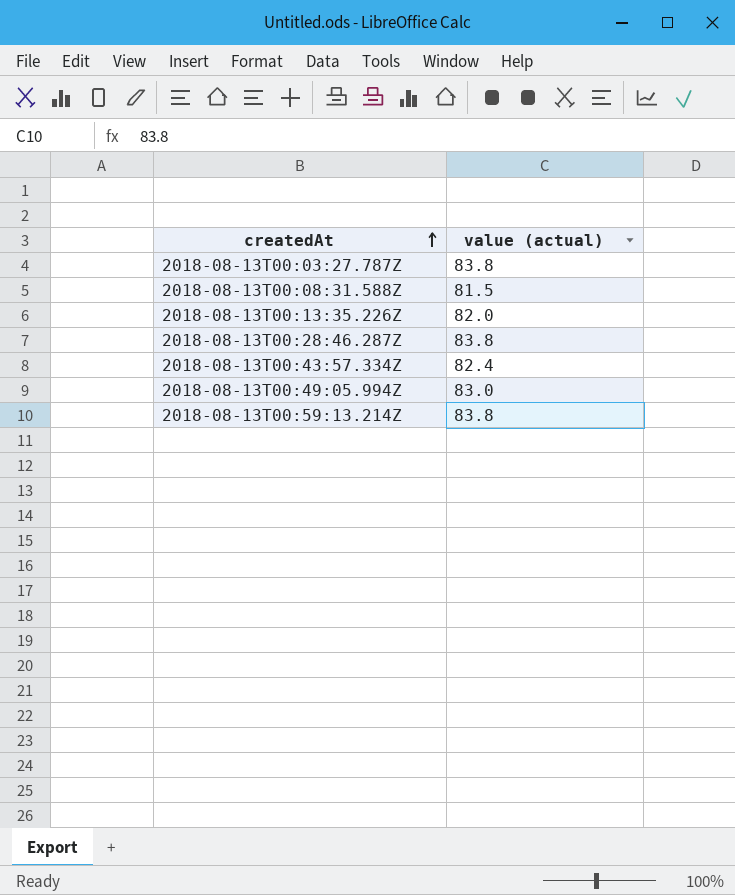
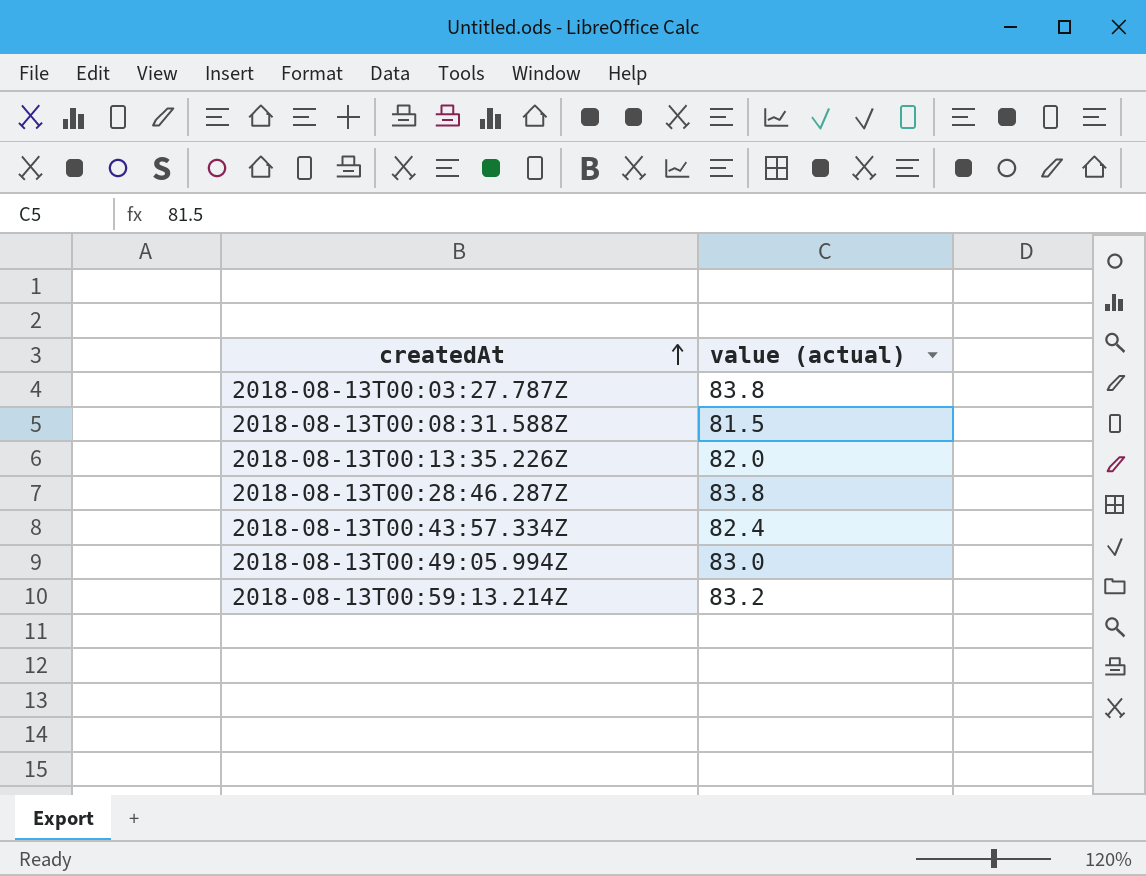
2018-08-13T00:59:13.214Z | value (actual): 83.8 -> 83.2

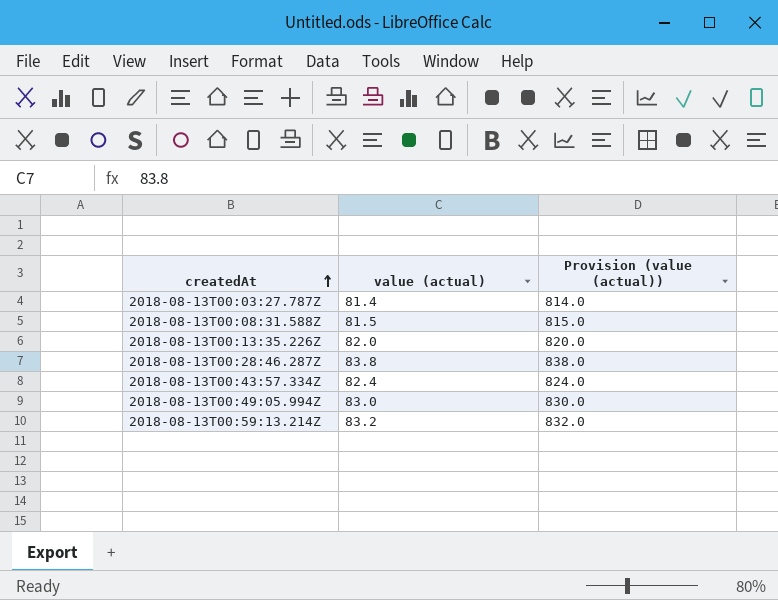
column Provision (value (actual)) | formula: none -> [value (actual)] * 10
2018-08-13T00:03:27.787Z | value (actual): 83.8 -> 81.4

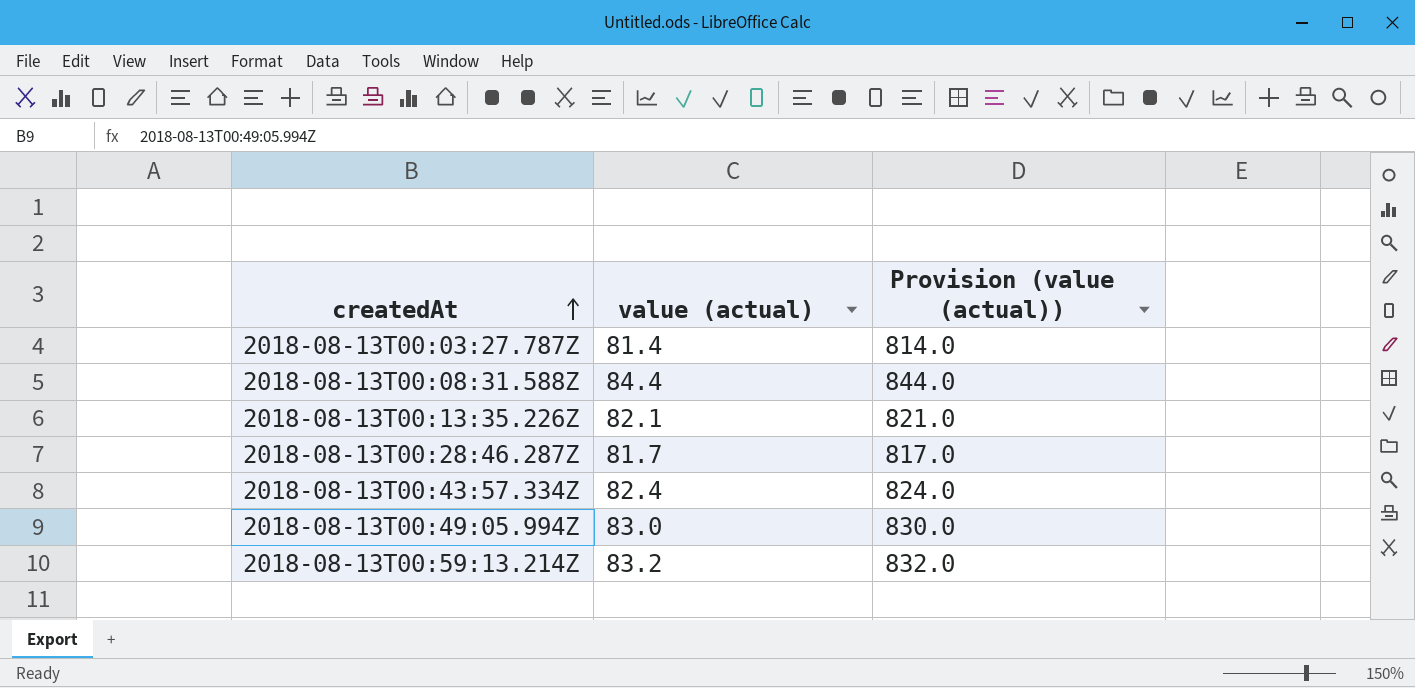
2018-08-13T00:08:31.588Z | value (actual): 81.5 -> 84.4
2018-08-13T00:08:31.588Z | Provision (value (actual)): 815.0 -> 844.0
2018-08-13T00:13:35.226Z | value (actual): 82.0 -> 82.1
2018-08-13T00:13:35.226Z | Provision (value (actual)): 820.0 -> 821.0
2018-08-13T00:28:46.287Z | value (actual): 83.8 -> 81.7
2018-08-13T00:28:46.287Z | Provision (value (actual)): 838.0 -> 817.0

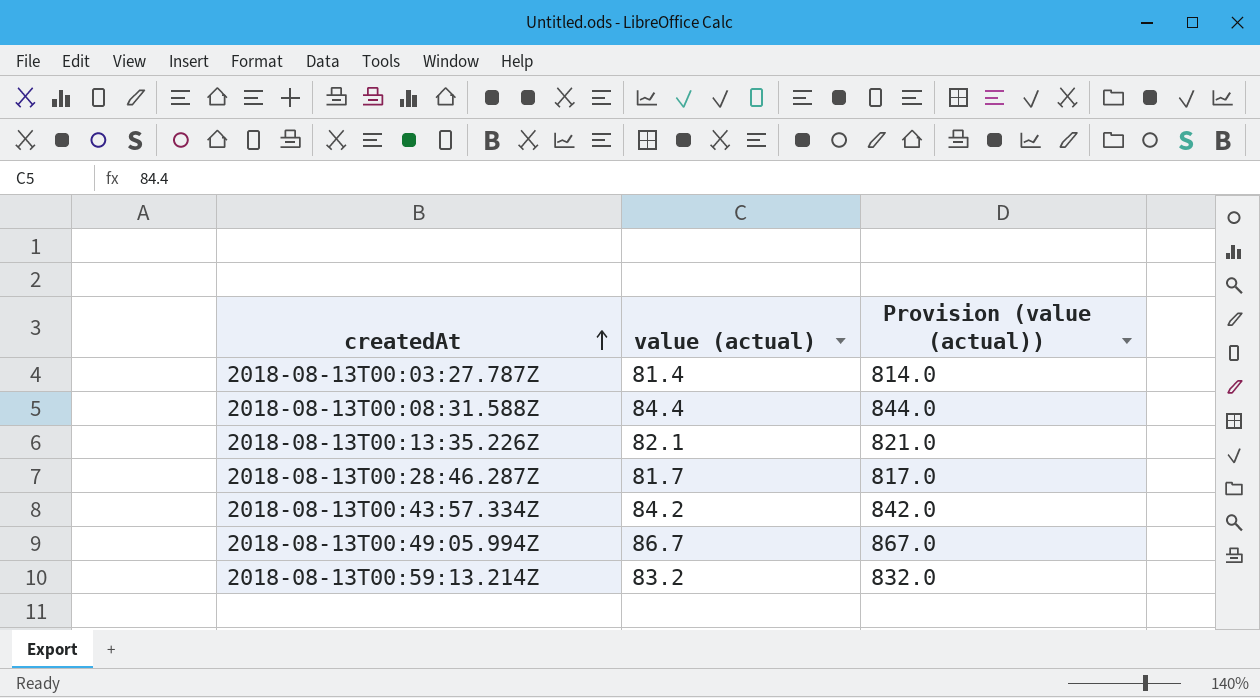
2018-08-13T00:43:57.334Z | value (actual): 82.4 -> 84.2
2018-08-13T00:43:57.334Z | Provision (value (actual)): 824.0 -> 842.0
2018-08-13T00:49:05.994Z | value (actual): 83.0 -> 86.7
2018-08-13T00:49:05.994Z | Provision (value (actual)): 830.0 -> 867.0

